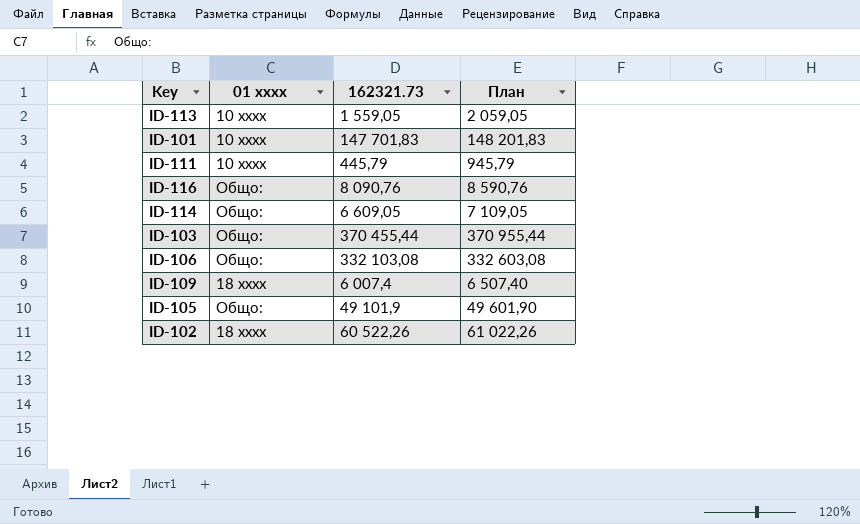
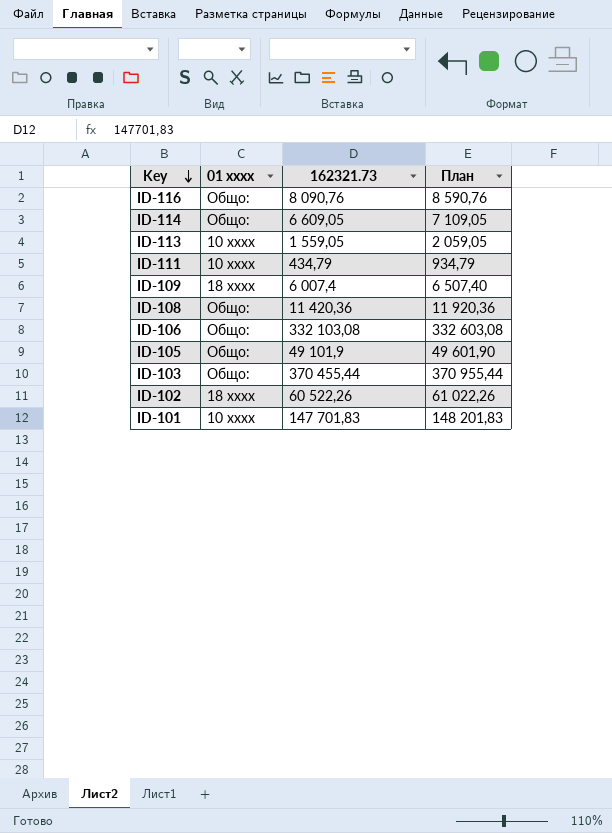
row order: none -> Key descending
ID-111 | 162321.73: 445,79 -> 434,79
ID-111 | План: 945,79 -> 934,79
row ID-108: none -> Общо: | 11 420,36 | 11 920,36

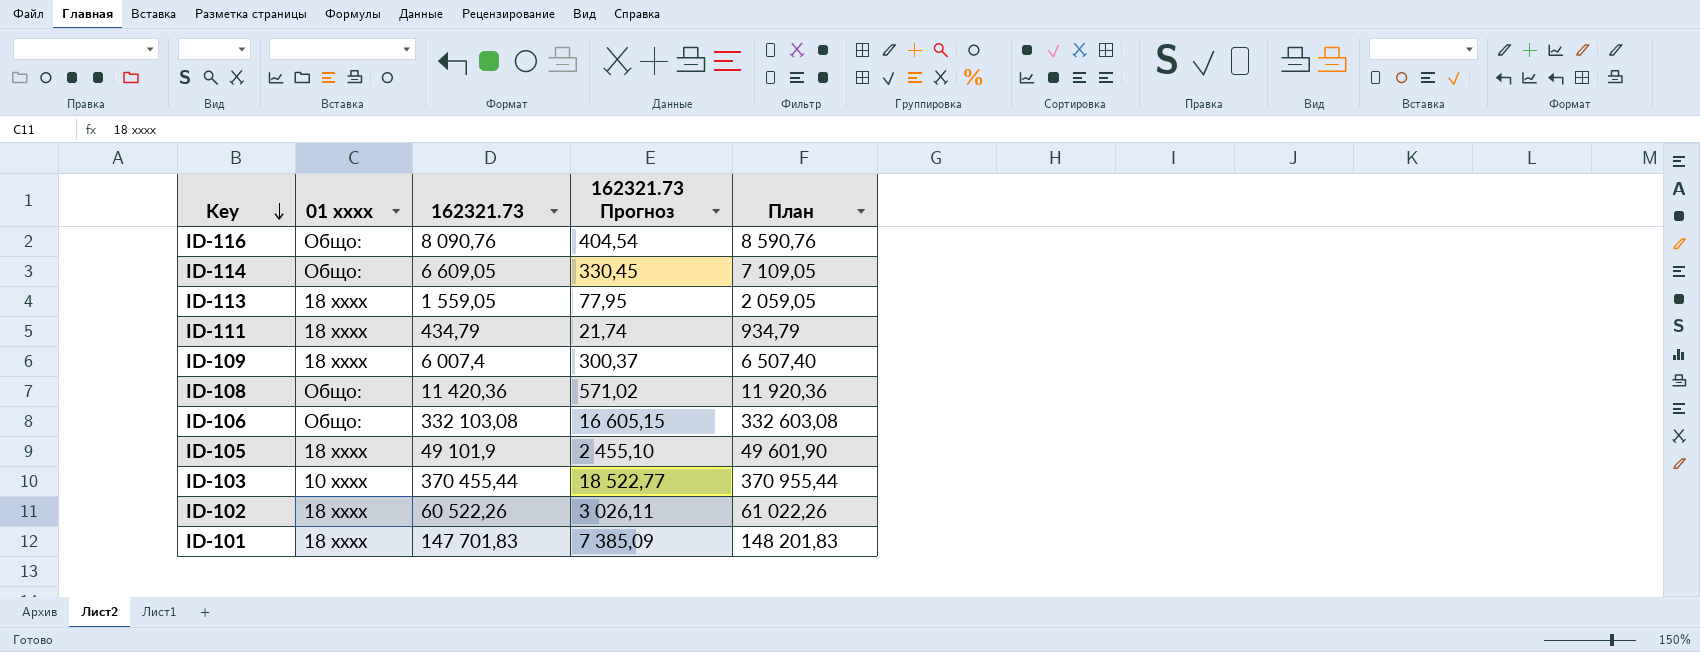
column 162321.73 Прогноз | formula: none -> [162321.73] * 0,05
ID-113 | 01 xxxx: 10 xxxx -> 18 xxxx
ID-111 | 01 xxxx: 10 xxxx -> 18 xxxx
ID-105 | 01 xxxx: Общо: -> 18 xxxx
ID-103 | 01 xxxx: Общо: -> 10 xxxx
ID-101 | 01 xxxx: 10 xxxx -> 18 xxxx

